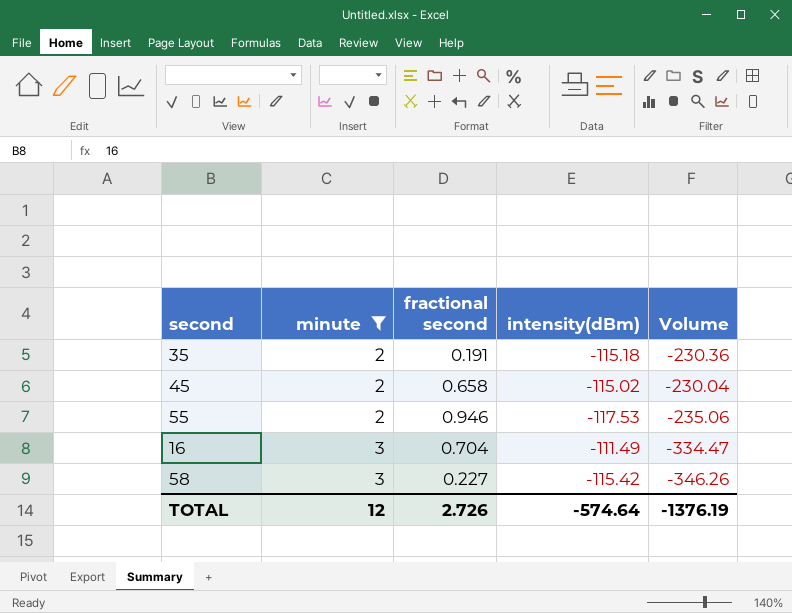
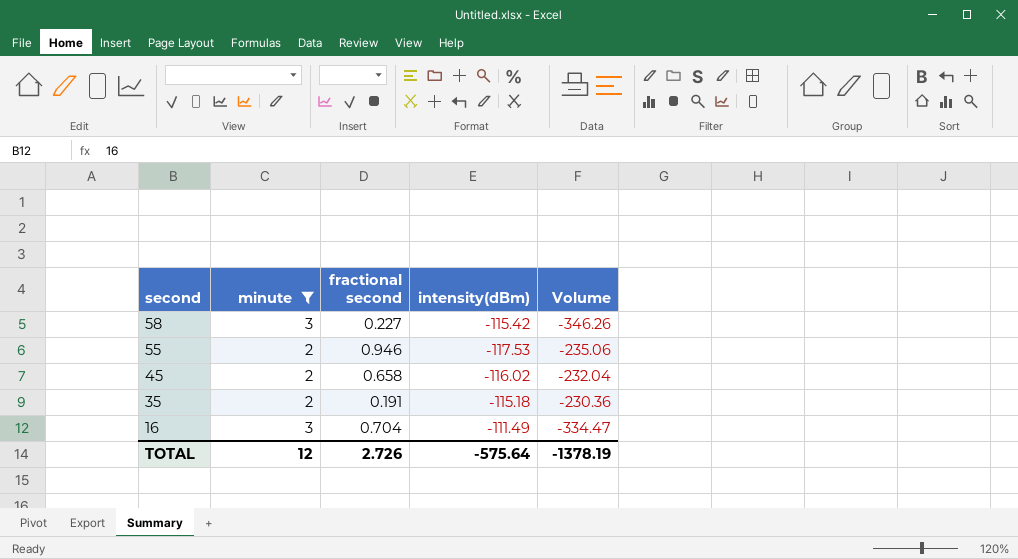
row order: minute ascending -> second descending
45 | intensity(dBm): -115.02 -> -116.02
45 | Volume: -230.04 -> -232.04
TOTAL | intensity(dBm): -574.64 -> -575.64
TOTAL | Volume: -1376.19 -> -1378.19

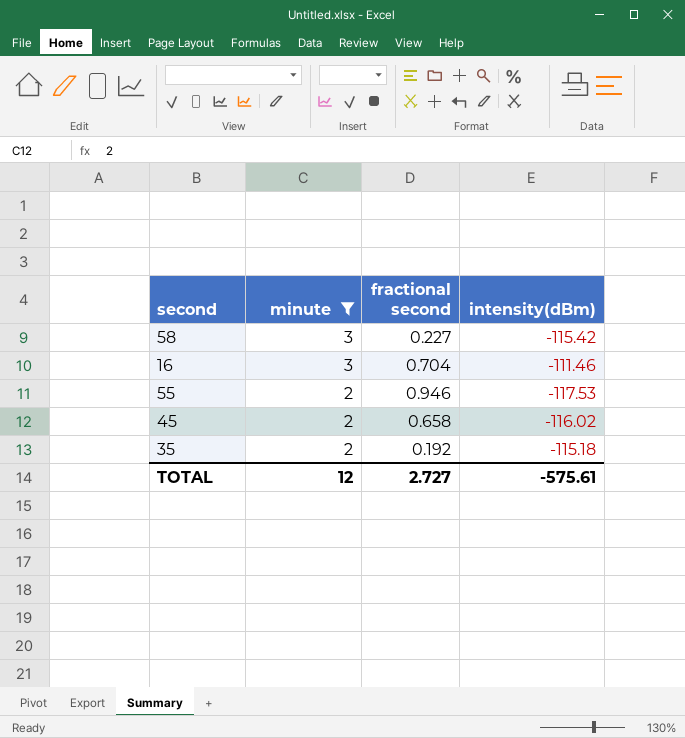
row order: second descending -> minute descending
column Volume | formula: [minute] * [intensity(dBm)] -> none
16 | intensity(dBm): -111.49 -> -111.46
35 | fractional second: 0.191 -> 0.192
TOTAL | fractional second: 2.726 -> 2.727
TOTAL | intensity(dBm): -575.64 -> -575.61

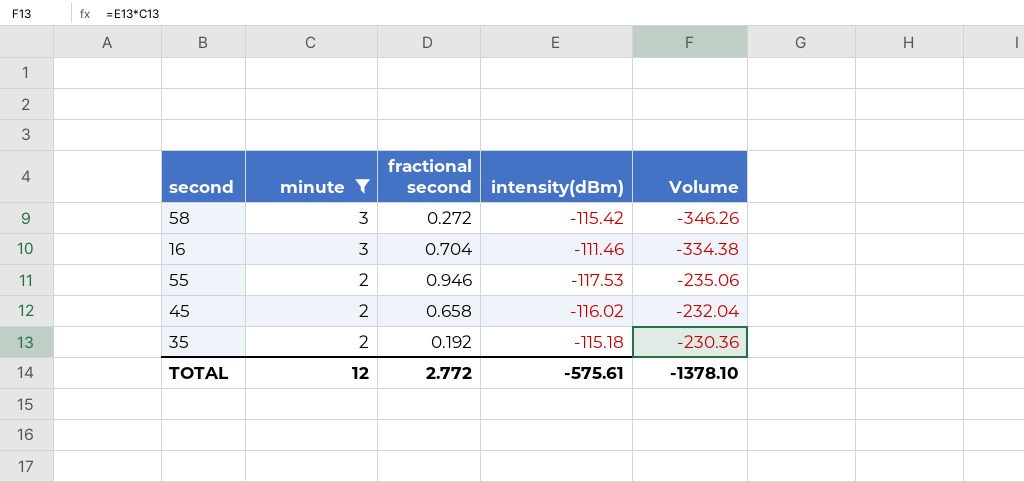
column Volume | formula: none -> [minute] * [intensity(dBm)]
58 | fractional second: 0.227 -> 0.272
TOTAL | fractional second: 2.727 -> 2.772

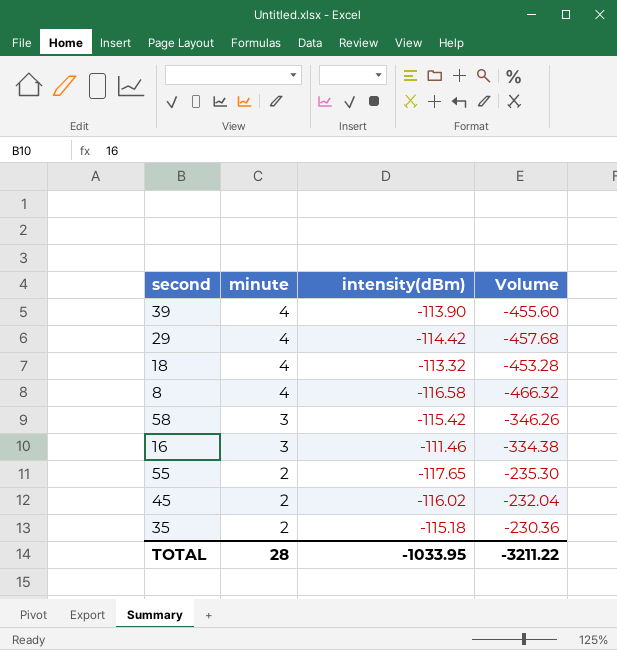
filter: minute != 4 -> none
column fractional second | position: 3 -> none
55 | intensity(dBm): -117.53 -> -117.65
55 | Volume: -235.06 -> -235.30
TOTAL | minute: 12 -> 28
TOTAL | intensity(dBm): -575.61 -> -1033.95
TOTAL | Volume: -1378.10 -> -3211.22

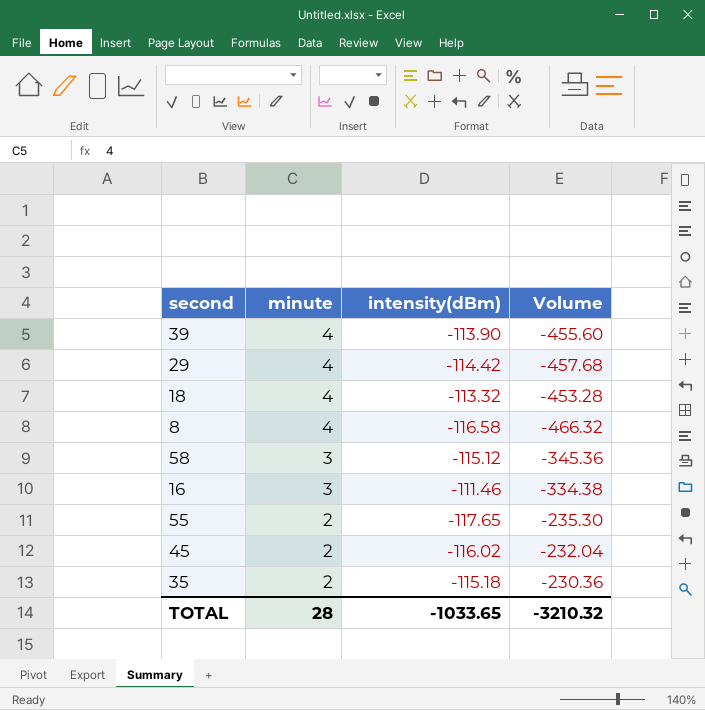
58 | intensity(dBm): -115.42 -> -115.12
58 | Volume: -346.26 -> -345.36
TOTAL | intensity(dBm): -1033.95 -> -1033.65
TOTAL | Volume: -3211.22 -> -3210.32

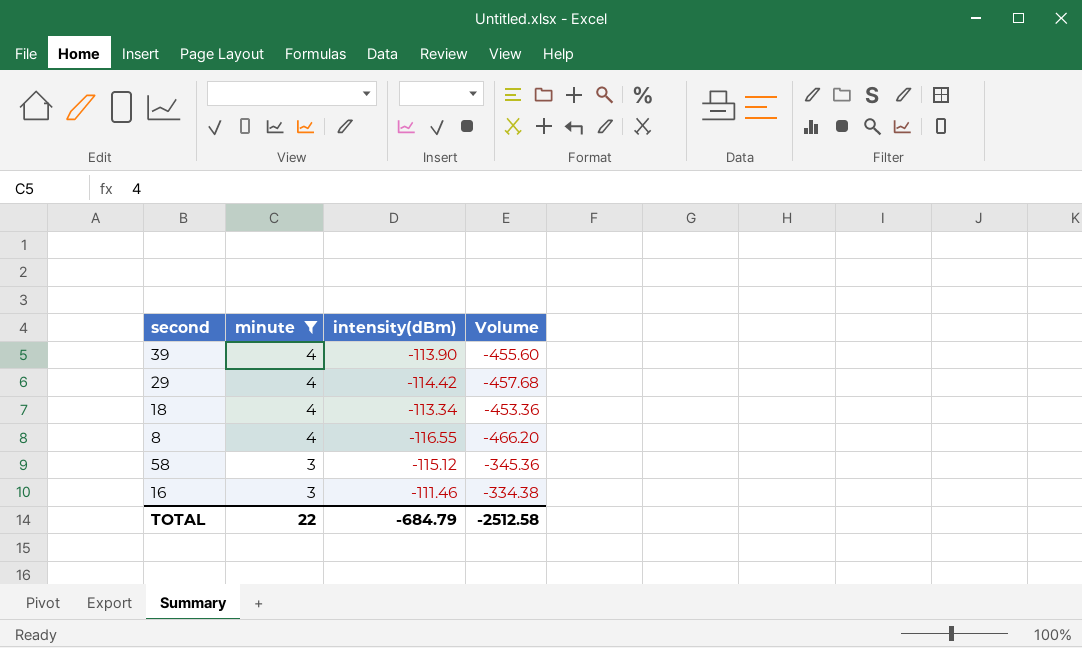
filter: none -> minute != 2
18 | intensity(dBm): -113.32 -> -113.34
18 | Volume: -453.28 -> -453.36
8 | intensity(dBm): -116.58 -> -116.55
8 | Volume: -466.32 -> -466.20
TOTAL | minute: 28 -> 22
TOTAL | intensity(dBm): -1033.65 -> -684.79
TOTAL | Volume: -3210.32 -> -2512.58

